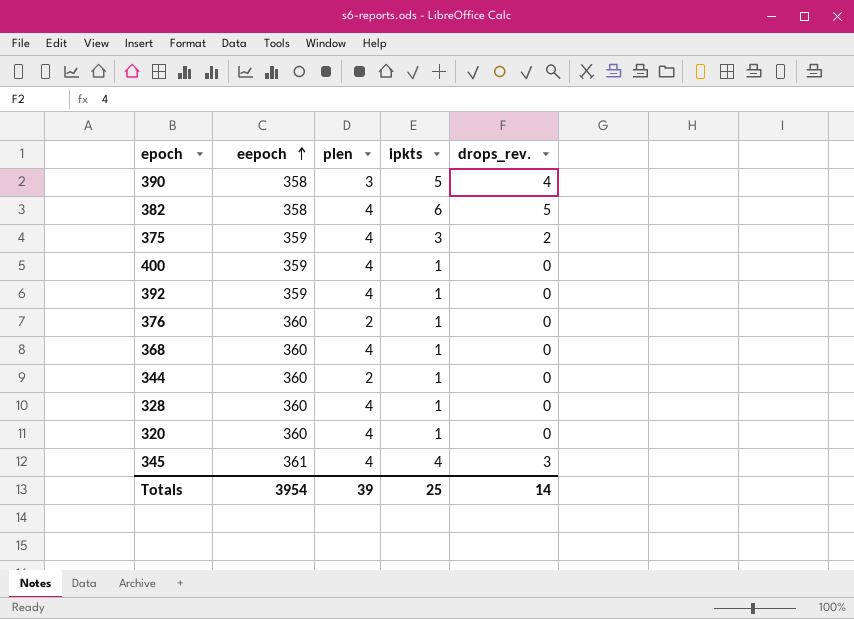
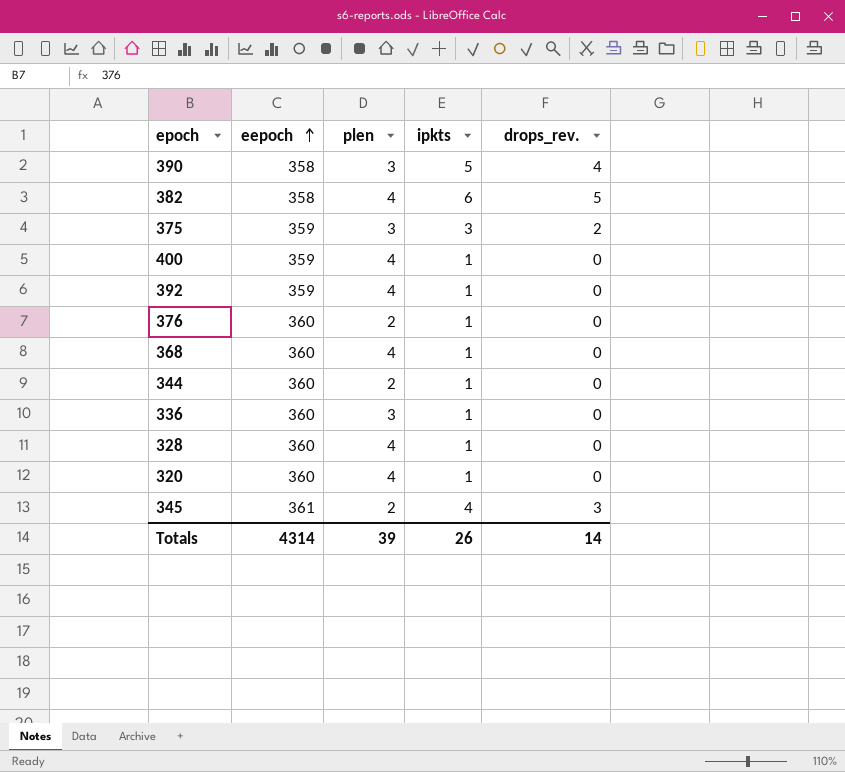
375 | plen: 4 -> 3
row 336: none -> 360 | 3 | 1 | 0
345 | plen: 4 -> 2
Totals | eepoch: 3954 -> 4314
Totals | ipkts: 25 -> 26

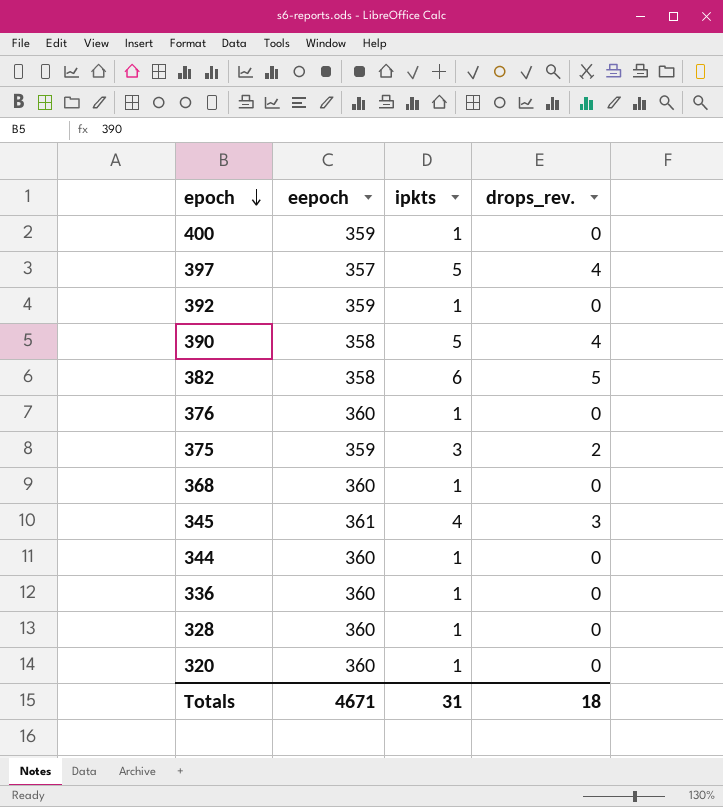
row order: eepoch ascending -> epoch descending
column plen | position: 3 -> none
row 397: none -> 357 | 5 | 4
Totals | eepoch: 4314 -> 4671
Totals | ipkts: 26 -> 31
Totals | drops_rev.: 14 -> 18

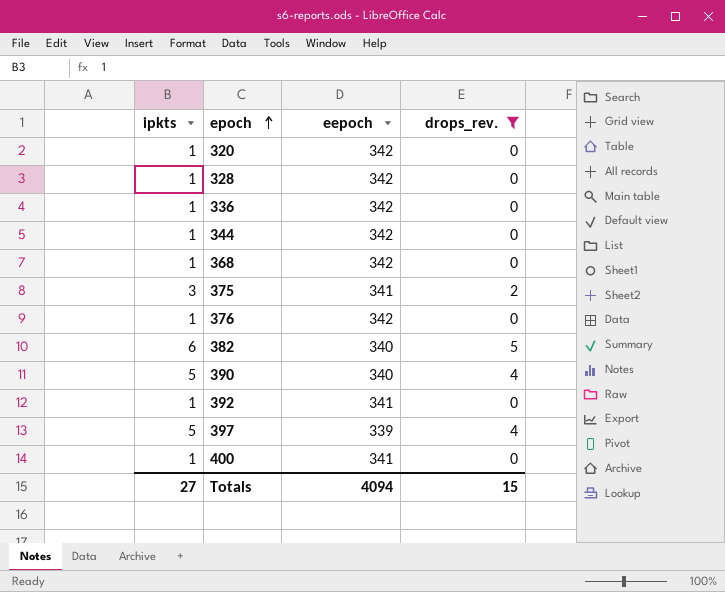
filter: none -> drops_rev. != 3
row order: epoch descending -> epoch ascending
column ipkts | position: 3 -> 1
320 | eepoch: 360 -> 342
328 | eepoch: 360 -> 342
336 | eepoch: 360 -> 342
344 | eepoch: 360 -> 342
368 | eepoch: 360 -> 342
375 | eepoch: 359 -> 341
376 | eepoch: 360 -> 342
382 | eepoch: 358 -> 340
390 | eepoch: 358 -> 340
392 | eepoch: 359 -> 341
397 | eepoch: 357 -> 339
400 | eepoch: 359 -> 341
Totals | ipkts: 31 -> 27
Totals | eepoch: 4671 -> 4094
Totals | drops_rev.: 18 -> 15

